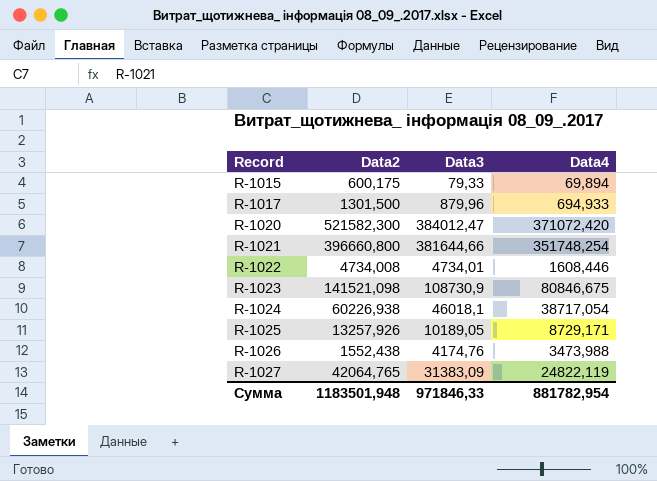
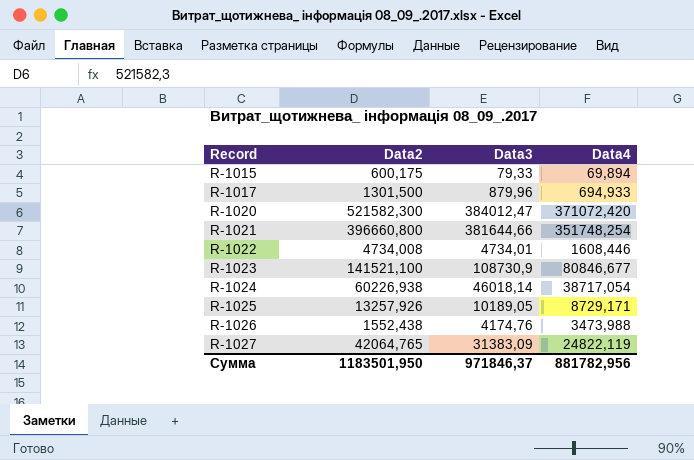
R-1023 | Data2: 141521,098 -> 141521,100
R-1023 | Data4: 80846,675 -> 80846,677
R-1024 | Data3: 46018,1 -> 46018,14
Сумма | Data2: 1183501,948 -> 1183501,950
Сумма | Data3: 971846,33 -> 971846,37
Сумма | Data4: 881782,954 -> 881782,956

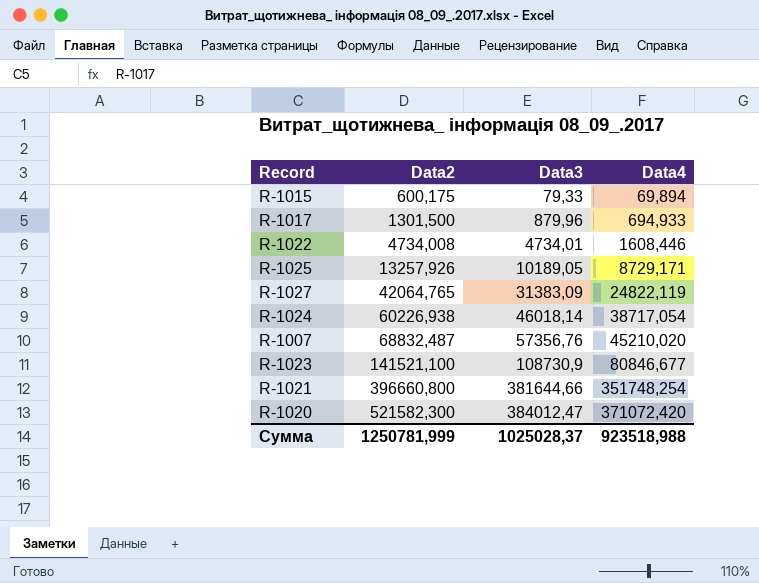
row order: Record ascending -> Data2 ascending
row R-1026: 1552,438 | 4174,76 | 3473,988 -> none
row R-1007: none -> 68832,487 | 57356,76 | 45210,020
Сумма | Data2: 1183501,950 -> 1250781,999
Сумма | Data3: 971846,37 -> 1025028,37
Сумма | Data4: 881782,956 -> 923518,988

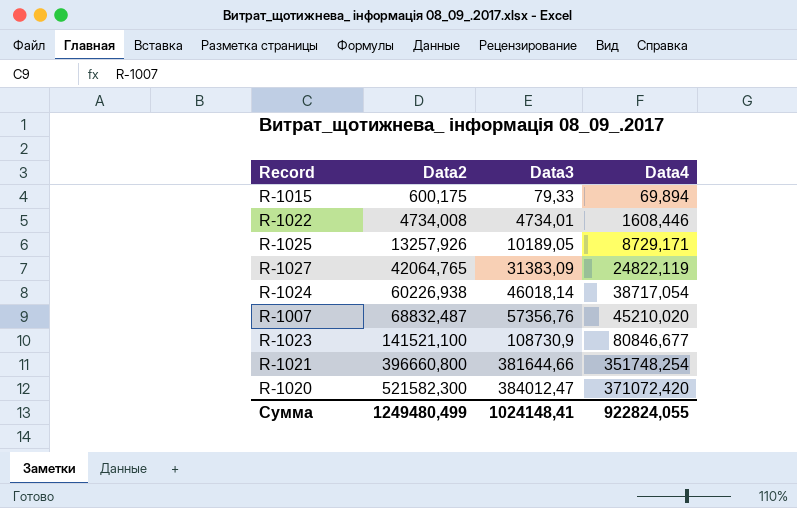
row R-1017: 1301,500 | 879,96 | 694,933 -> none
Сумма | Data2: 1250781,999 -> 1249480,499
Сумма | Data3: 1025028,37 -> 1024148,41
Сумма | Data4: 923518,988 -> 922824,055

